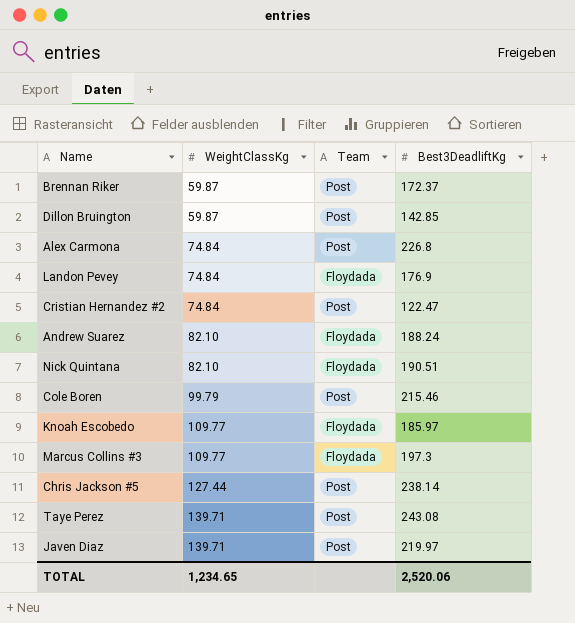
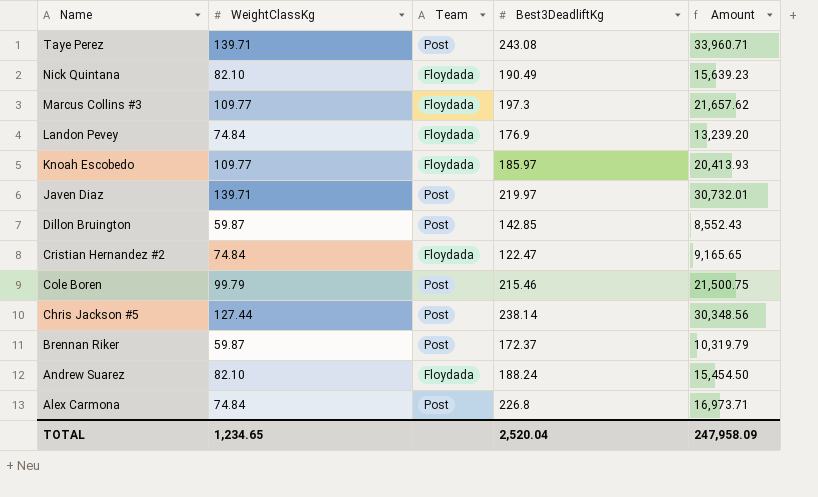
row order: WeightClassKg ascending -> Name descending
column Amount | formula: none -> [WeightClassKg] * [Best3DeadliftKg]
Nick Quintana | Best3DeadliftKg: 190.51 -> 190.49
Cristian Hernandez #2 | Team: Post -> Floydada
TOTAL | Best3DeadliftKg: 2,520.06 -> 2,520.04

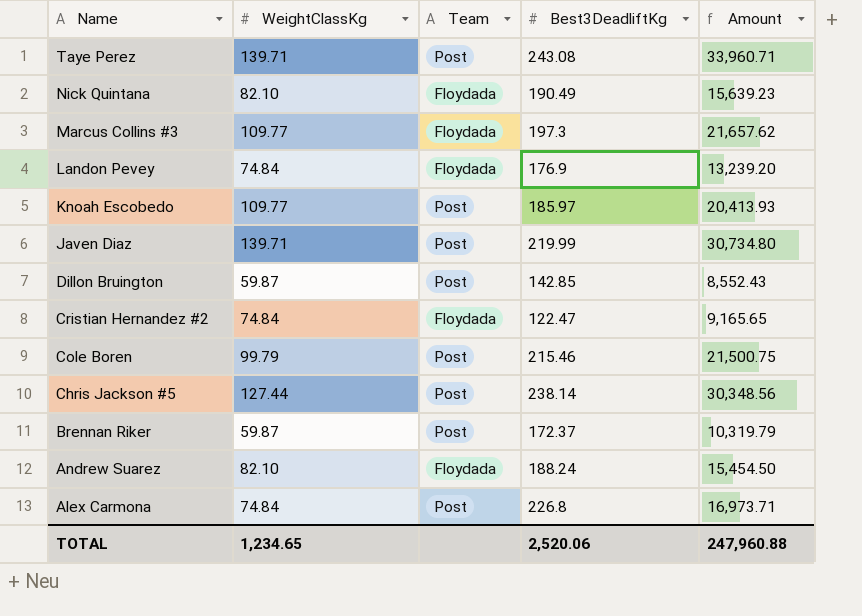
Knoah Escobedo | Team: Floydada -> Post
Javen Diaz | Best3DeadliftKg: 219.97 -> 219.99
Javen Diaz | Amount: 30,732.01 -> 30,734.80
TOTAL | Best3DeadliftKg: 2,520.04 -> 2,520.06
TOTAL | Amount: 247,958.09 -> 247,960.88

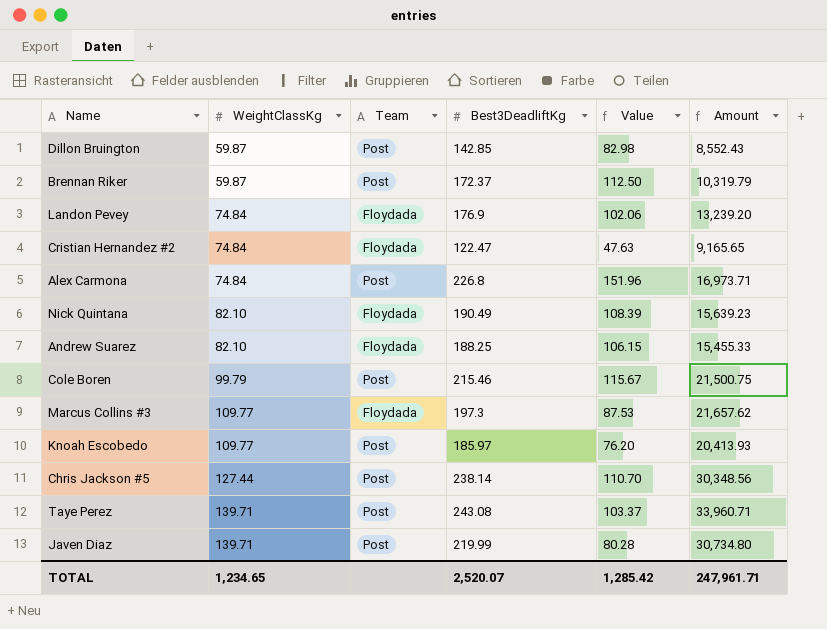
row order: Name descending -> WeightClassKg ascending
column Value | formula: none -> [Best3DeadliftKg] - [WeightClassKg]
Andrew Suarez | Best3DeadliftKg: 188.24 -> 188.25
Andrew Suarez | Amount: 15,454.50 -> 15,455.33
TOTAL | Best3DeadliftKg: 2,520.06 -> 2,520.07
TOTAL | Amount: 247,960.88 -> 247,961.71

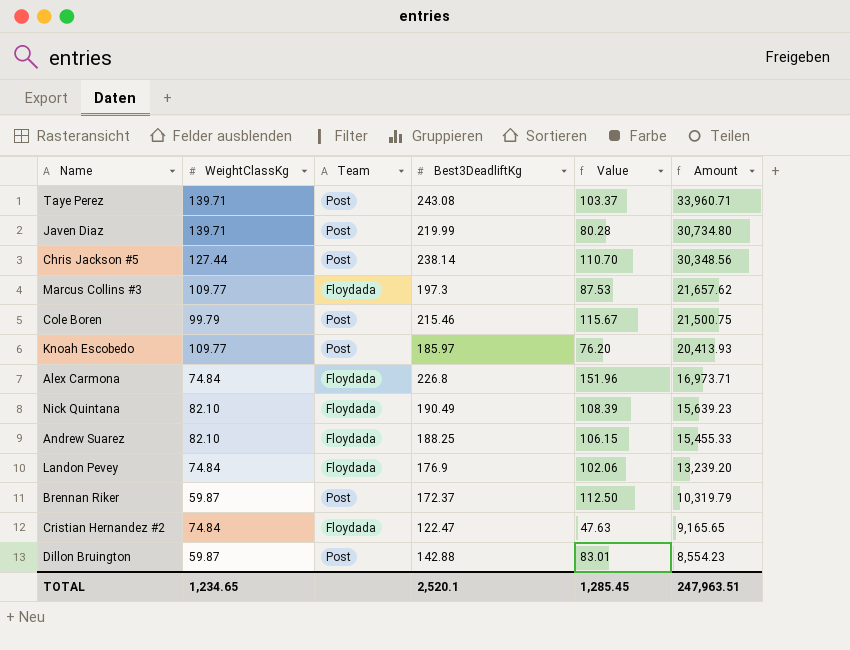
row order: WeightClassKg ascending -> Amount descending
Alex Carmona | Team: Post -> Floydada
Dillon Bruington | Best3DeadliftKg: 142.85 -> 142.88
Dillon Bruington | Value: 82.98 -> 83.01
Dillon Bruington | Amount: 8,552.43 -> 8,554.23
TOTAL | Best3DeadliftKg: 2,520.07 -> 2,520.1
TOTAL | Value: 1,285.42 -> 1,285.45
TOTAL | Amount: 247,961.71 -> 247,963.51

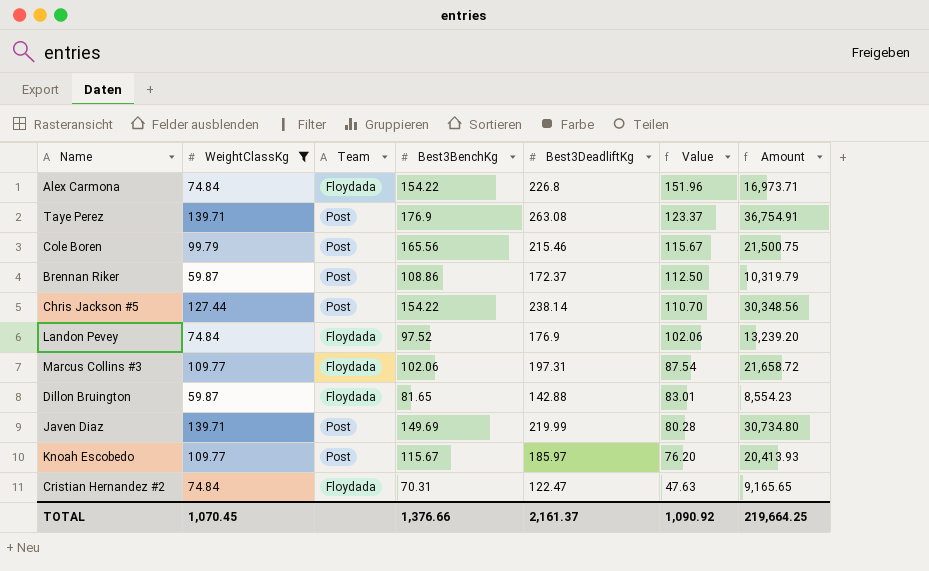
filter: none -> WeightClassKg != 82.10
row order: Amount descending -> Value descending
column Best3BenchKg | position: none -> 4
Taye Perez | Best3DeadliftKg: 243.08 -> 263.08
Taye Perez | Value: 103.37 -> 123.37
Taye Perez | Amount: 33,960.71 -> 36,754.91
Marcus Collins #3 | Best3DeadliftKg: 197.3 -> 197.31
Marcus Collins #3 | Value: 87.53 -> 87.54
Marcus Collins #3 | Amount: 21,657.62 -> 21,658.72
Dillon Bruington | Team: Post -> Floydada
TOTAL | WeightClassKg: 1,234.65 -> 1,070.45
TOTAL | Best3DeadliftKg: 2,520.1 -> 2,161.37
TOTAL | Value: 1,285.45 -> 1,090.92
TOTAL | Amount: 247,963.51 -> 219,664.25

